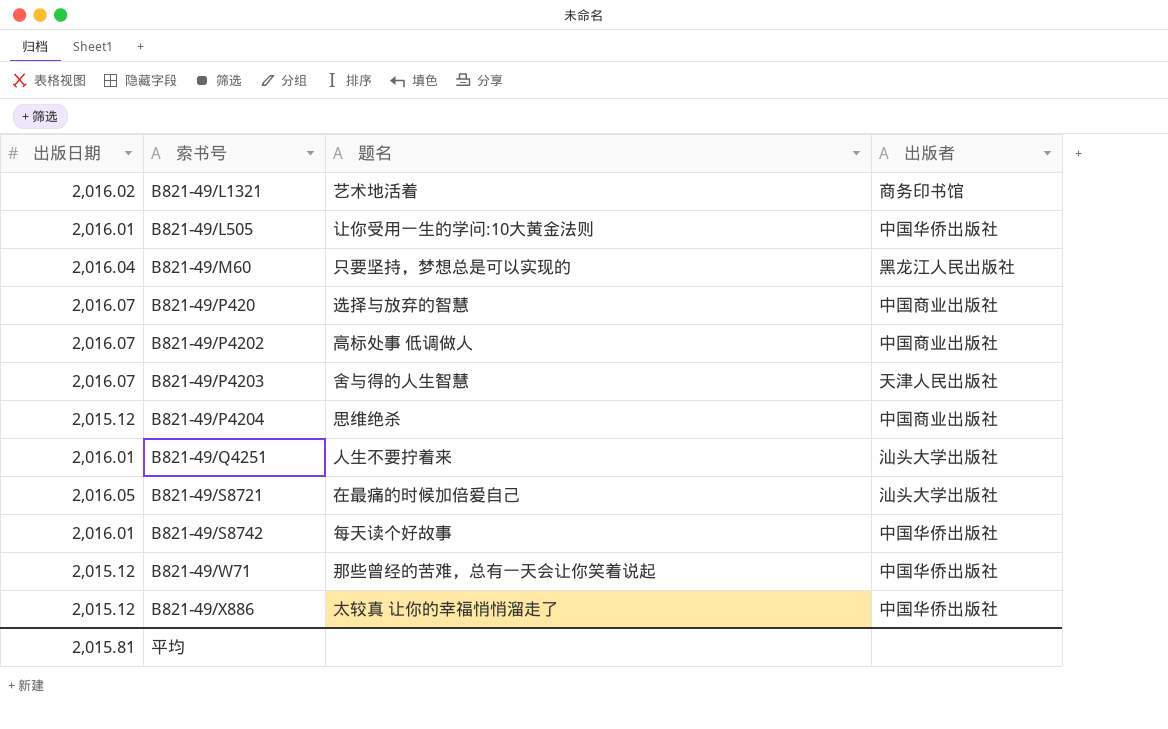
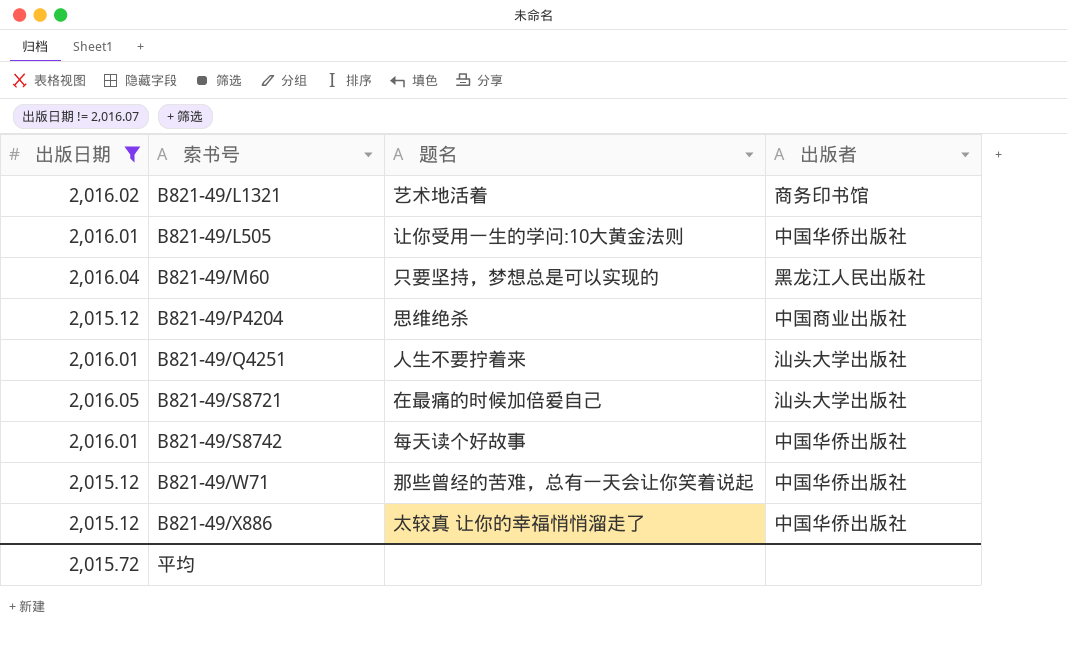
filter: none -> 出版日期 != 2,016.07
平均 | 出版日期: 2,015.81 -> 2,015.72

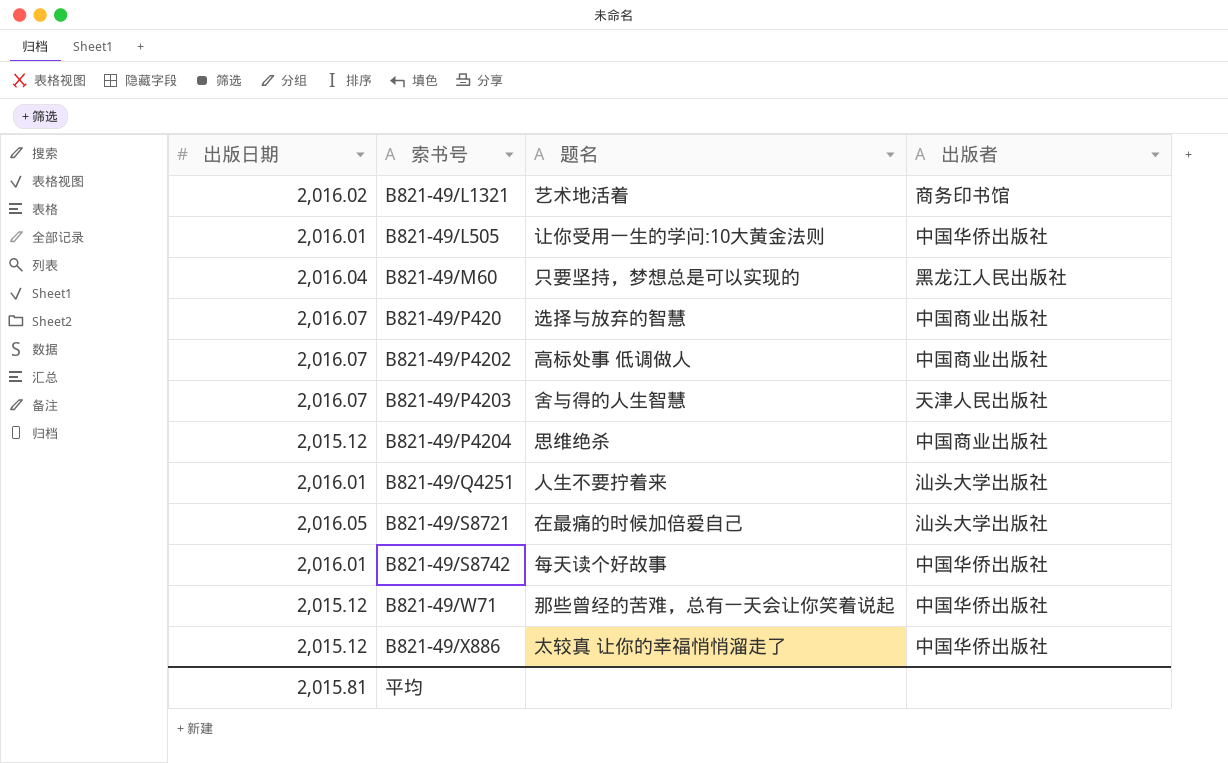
filter: 出版日期 != 2,016.07 -> none
平均 | 出版日期: 2,015.72 -> 2,015.81

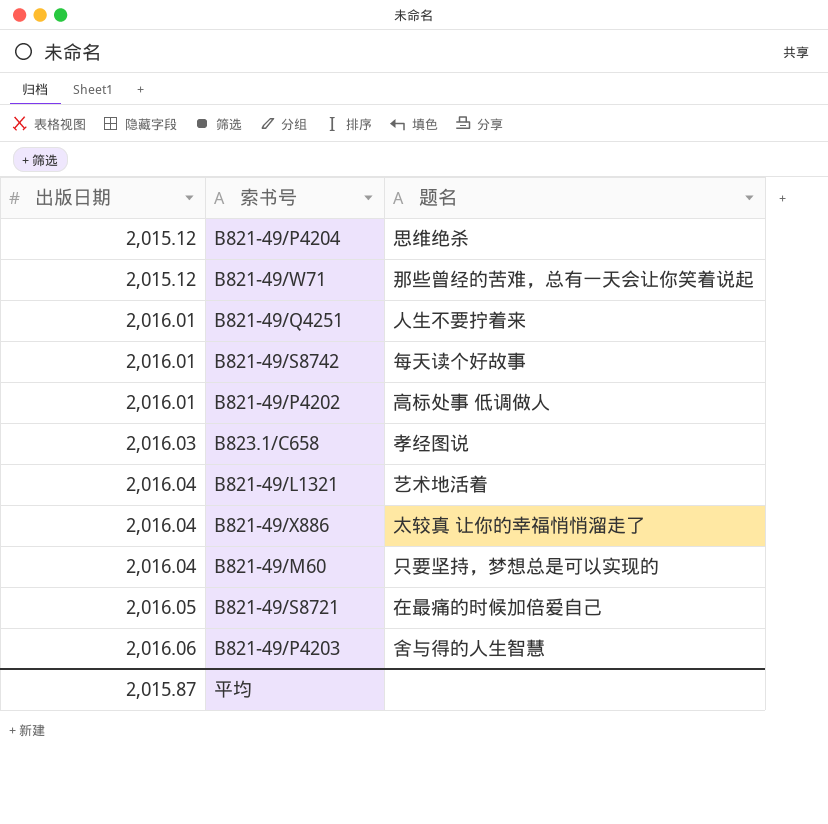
row order: none -> 出版日期 ascending
column 出版者 | position: 4 -> none
row B821-49/L505: 2,016.01 | 让你受用一生的学问:10大黄金法则 | 中国华侨出版社 -> none
row B821-49/P420: 2,016.07 | 选择与放弃的智慧 | 中国商业出版社 -> none
B821-49/P4202 | 出版日期: 2,016.07 -> 2,016.01
row B823.1/C658: none -> 2,016.03 | 孝经图说
B821-49/L1321 | 出版日期: 2,016.02 -> 2,016.04
B821-49/X886 | 出版日期: 2,015.12 -> 2,016.04
B821-49/P4203 | 出版日期: 2,016.07 -> 2,016.06
平均 | 出版日期: 2,015.81 -> 2,015.87

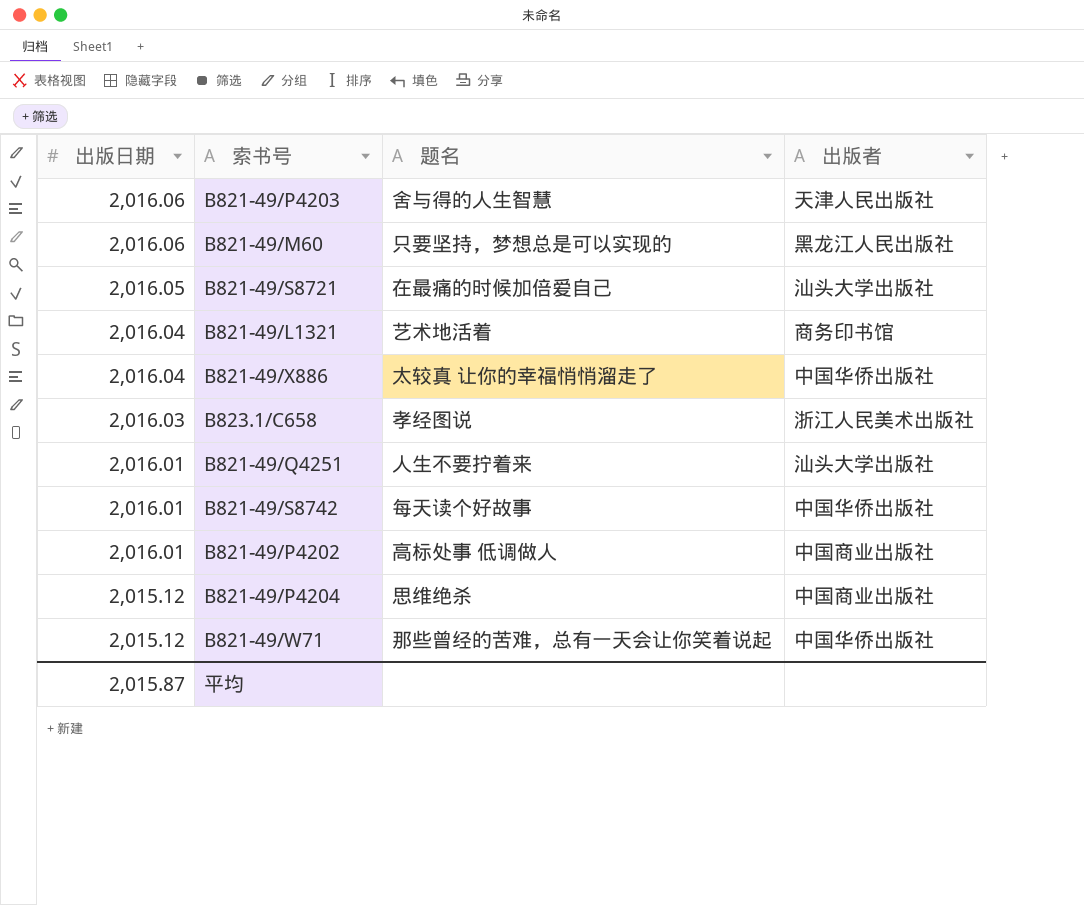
row order: 出版日期 ascending -> 出版日期 descending
column 出版者 | position: none -> 4
B821-49/M60 | 出版日期: 2,016.04 -> 2,016.06

